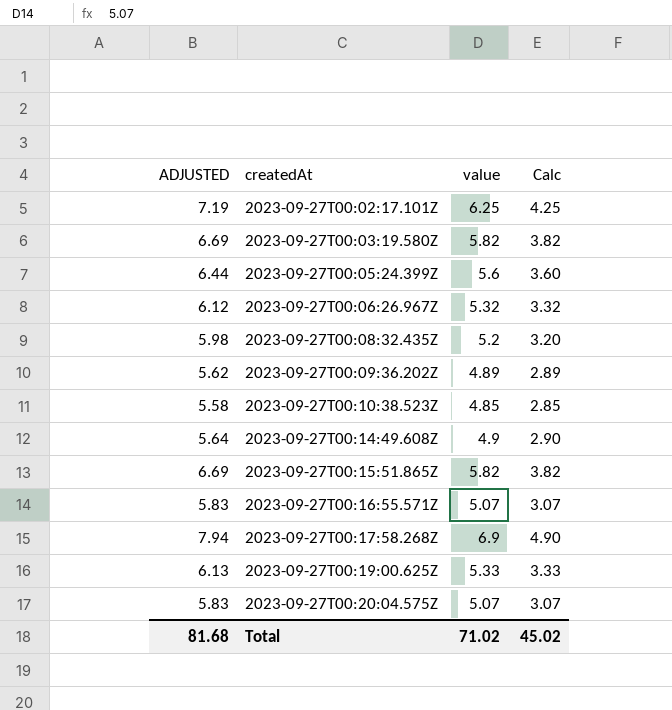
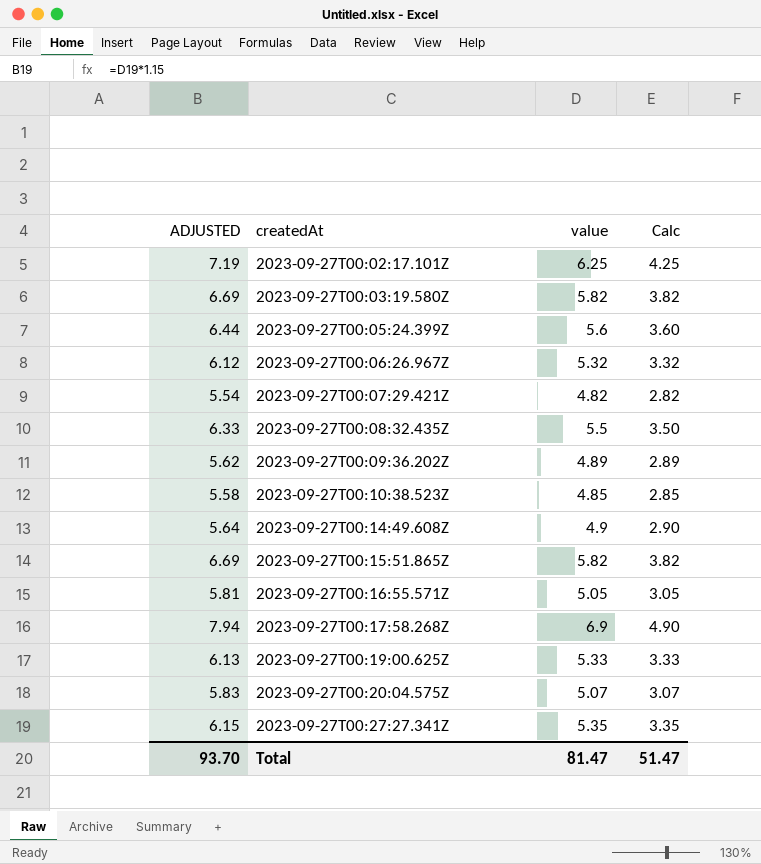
row 2023-09-27T00:07:29.421Z: none -> 5.54 | 4.82 | 2.82
2023-09-27T00:08:32.435Z | ADJUSTED: 5.98 -> 6.33
2023-09-27T00:08:32.435Z | value: 5.2 -> 5.5
2023-09-27T00:08:32.435Z | Calc: 3.20 -> 3.50
2023-09-27T00:16:55.571Z | ADJUSTED: 5.83 -> 5.81
2023-09-27T00:16:55.571Z | value: 5.07 -> 5.05
2023-09-27T00:16:55.571Z | Calc: 3.07 -> 3.05
row 2023-09-27T00:27:27.341Z: none -> 6.15 | 5.35 | 3.35
Total | ADJUSTED: 81.68 -> 93.70
Total | value: 71.02 -> 81.47
Total | Calc: 45.02 -> 51.47

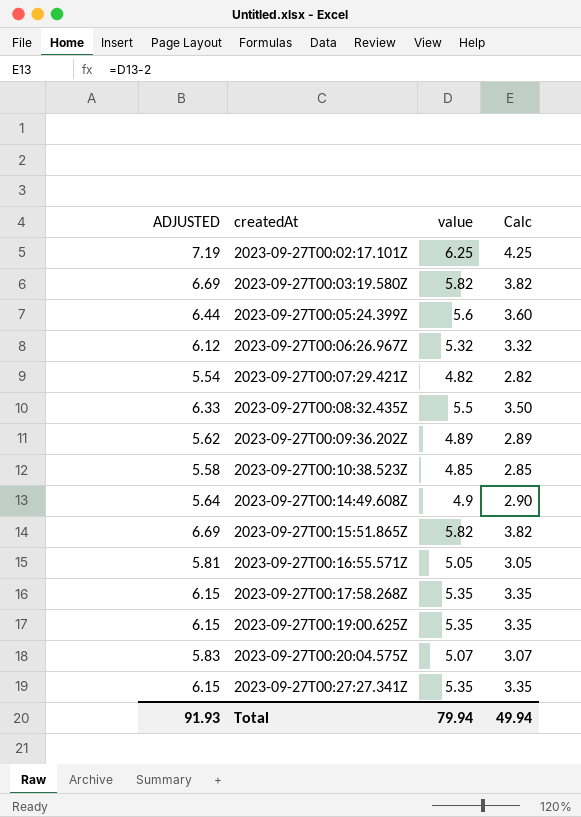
2023-09-27T00:17:58.268Z | ADJUSTED: 7.94 -> 6.15
2023-09-27T00:17:58.268Z | value: 6.9 -> 5.35
2023-09-27T00:17:58.268Z | Calc: 4.90 -> 3.35
2023-09-27T00:19:00.625Z | ADJUSTED: 6.13 -> 6.15
2023-09-27T00:19:00.625Z | value: 5.33 -> 5.35
2023-09-27T00:19:00.625Z | Calc: 3.33 -> 3.35
Total | ADJUSTED: 93.70 -> 91.93
Total | value: 81.47 -> 79.94
Total | Calc: 51.47 -> 49.94

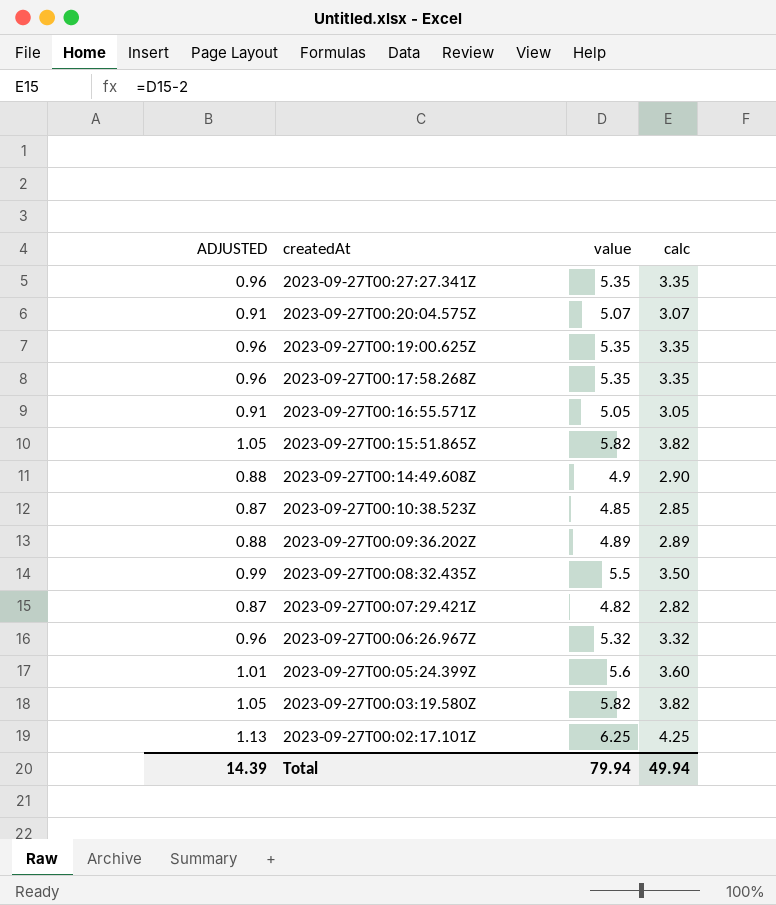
row order: createdAt ascending -> createdAt descending
column ADJUSTED | formula: [value] * 1.15 -> [value] * 0.18
column name: Calc -> calc
Total | ADJUSTED: 91.93 -> 14.39

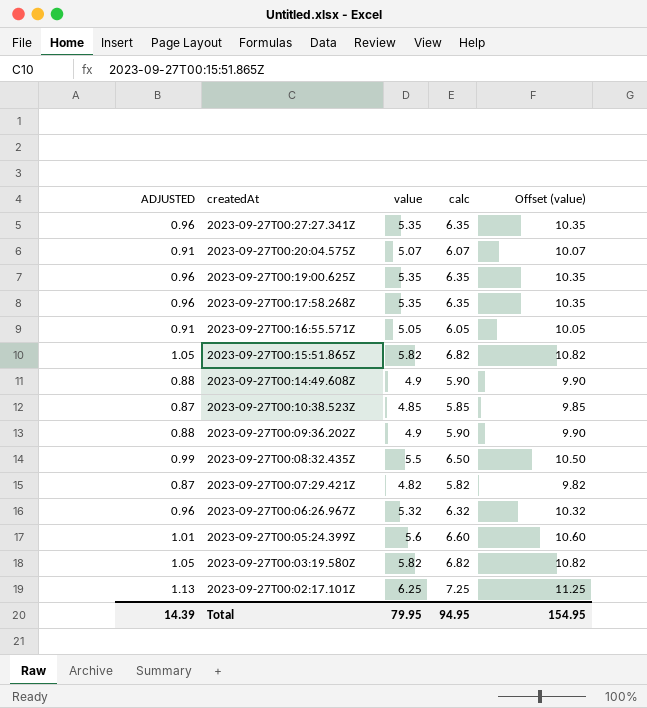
column calc | formula: [value] - 2 -> [value] + 1
column Offset (value) | formula: none -> [value] + 5
2023-09-27T00:09:36.202Z | value: 4.89 -> 4.9
Total | value: 79.94 -> 79.95
Total | calc: 49.94 -> 94.95

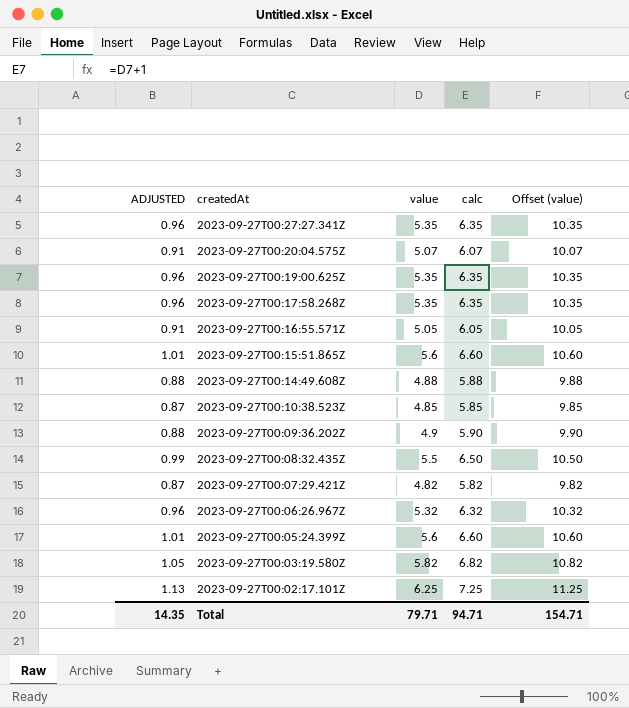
2023-09-27T00:15:51.865Z | ADJUSTED: 1.05 -> 1.01
2023-09-27T00:15:51.865Z | value: 5.82 -> 5.6
2023-09-27T00:15:51.865Z | calc: 6.82 -> 6.60
2023-09-27T00:15:51.865Z | Offset (value): 10.82 -> 10.60
2023-09-27T00:14:49.608Z | value: 4.9 -> 4.88
2023-09-27T00:14:49.608Z | calc: 5.90 -> 5.88
2023-09-27T00:14:49.608Z | Offset (value): 9.90 -> 9.88
Total | ADJUSTED: 14.39 -> 14.35
Total | value: 79.95 -> 79.71
Total | calc: 94.95 -> 94.71
Total | Offset (value): 154.95 -> 154.71

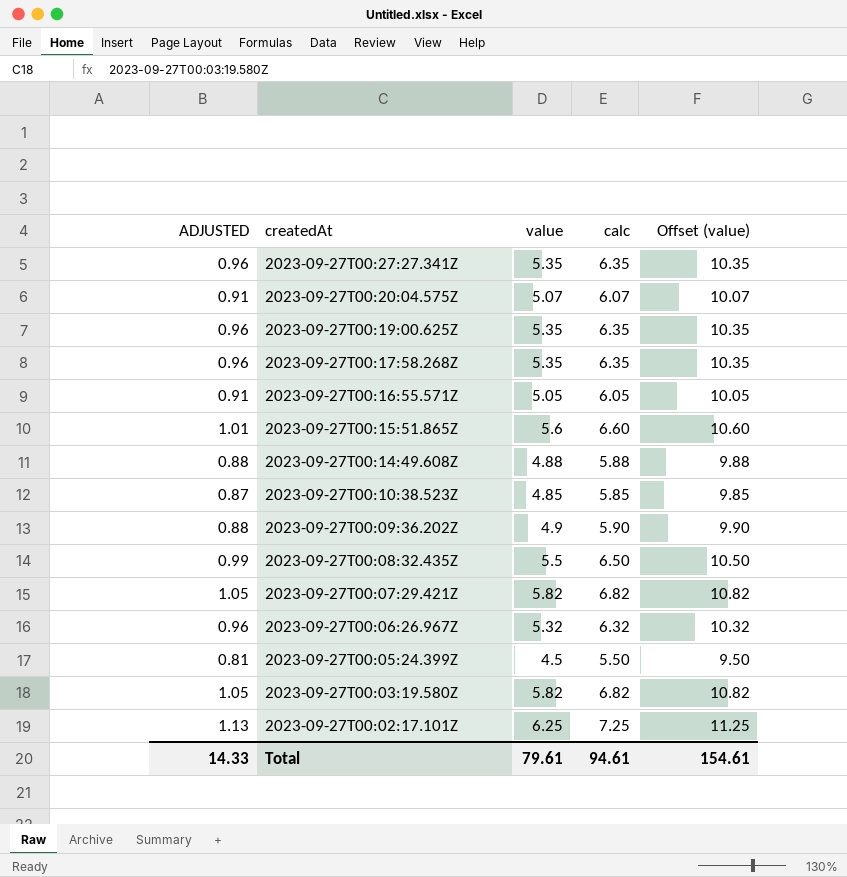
2023-09-27T00:07:29.421Z | ADJUSTED: 0.87 -> 1.05
2023-09-27T00:07:29.421Z | value: 4.82 -> 5.82
2023-09-27T00:07:29.421Z | calc: 5.82 -> 6.82
2023-09-27T00:07:29.421Z | Offset (value): 9.82 -> 10.82
2023-09-27T00:05:24.399Z | ADJUSTED: 1.01 -> 0.81
2023-09-27T00:05:24.399Z | value: 5.6 -> 4.5
2023-09-27T00:05:24.399Z | calc: 6.60 -> 5.50
2023-09-27T00:05:24.399Z | Offset (value): 10.60 -> 9.50
Total | ADJUSTED: 14.35 -> 14.33
Total | value: 79.71 -> 79.61
Total | calc: 94.71 -> 94.61
Total | Offset (value): 154.71 -> 154.61

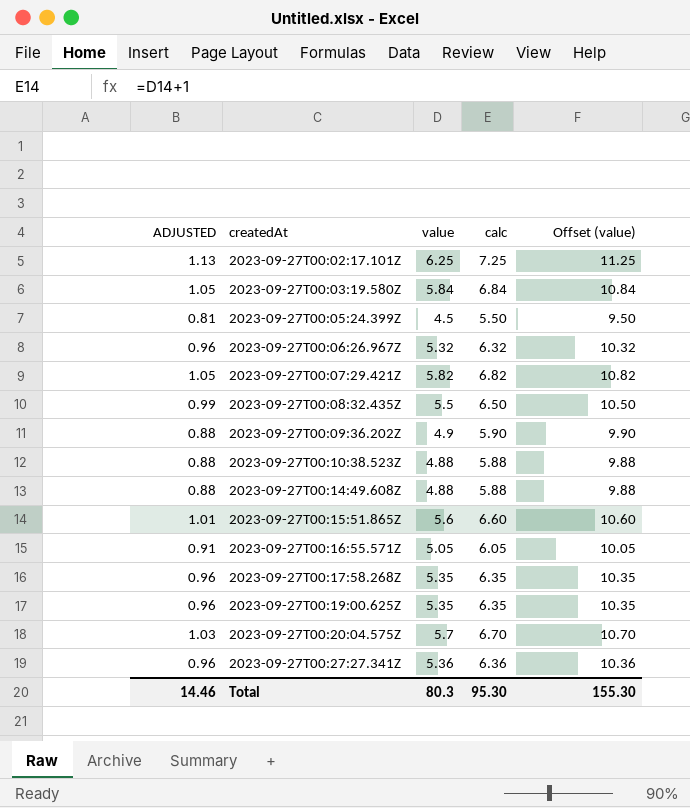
row order: createdAt descending -> createdAt ascending
2023-09-27T00:03:19.580Z | value: 5.82 -> 5.84
2023-09-27T00:03:19.580Z | calc: 6.82 -> 6.84
2023-09-27T00:03:19.580Z | Offset (value): 10.82 -> 10.84
2023-09-27T00:10:38.523Z | ADJUSTED: 0.87 -> 0.88
2023-09-27T00:10:38.523Z | value: 4.85 -> 4.88
2023-09-27T00:10:38.523Z | calc: 5.85 -> 5.88
2023-09-27T00:10:38.523Z | Offset (value): 9.85 -> 9.88
2023-09-27T00:20:04.575Z | ADJUSTED: 0.91 -> 1.03
2023-09-27T00:20:04.575Z | value: 5.07 -> 5.7
2023-09-27T00:20:04.575Z | calc: 6.07 -> 6.70
2023-09-27T00:20:04.575Z | Offset (value): 10.07 -> 10.70
2023-09-27T00:27:27.341Z | value: 5.35 -> 5.36
2023-09-27T00:27:27.341Z | calc: 6.35 -> 6.36
2023-09-27T00:27:27.341Z | Offset (value): 10.35 -> 10.36
Total | ADJUSTED: 14.33 -> 14.46
Total | value: 79.61 -> 80.3
Total | calc: 94.61 -> 95.30
Total | Offset (value): 154.61 -> 155.30

